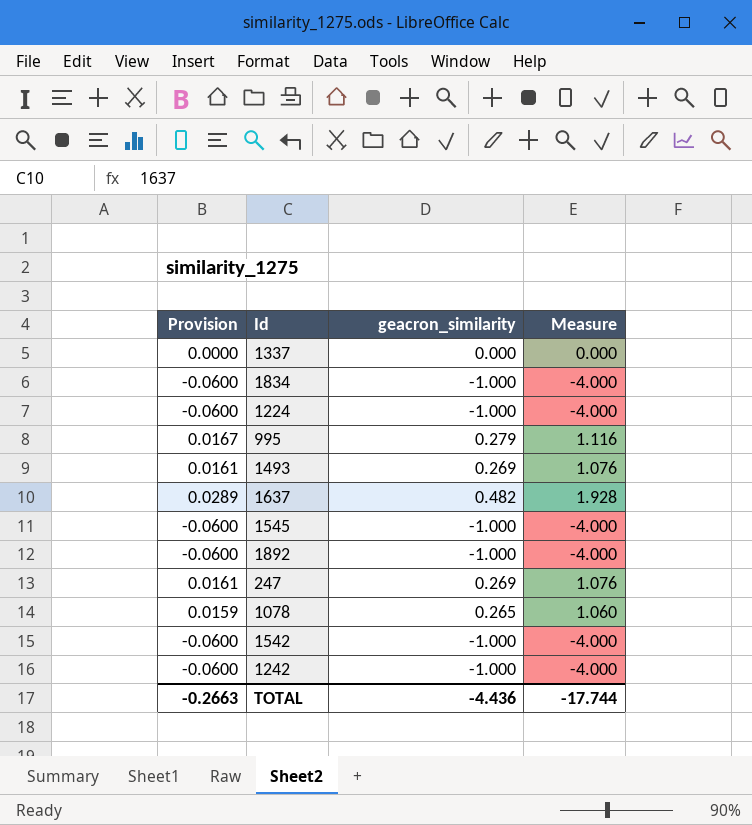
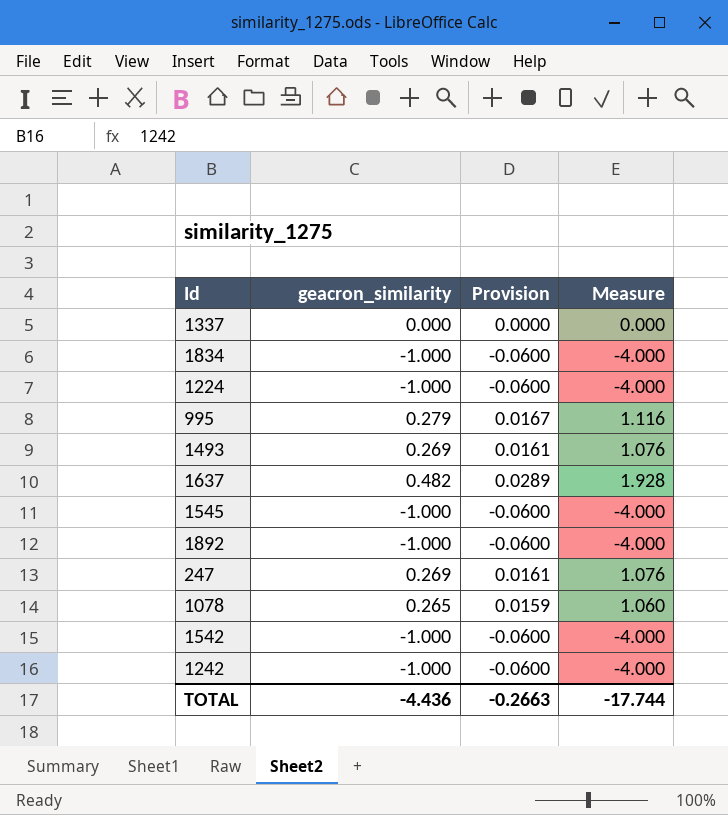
column Provision | position: 1 -> 3

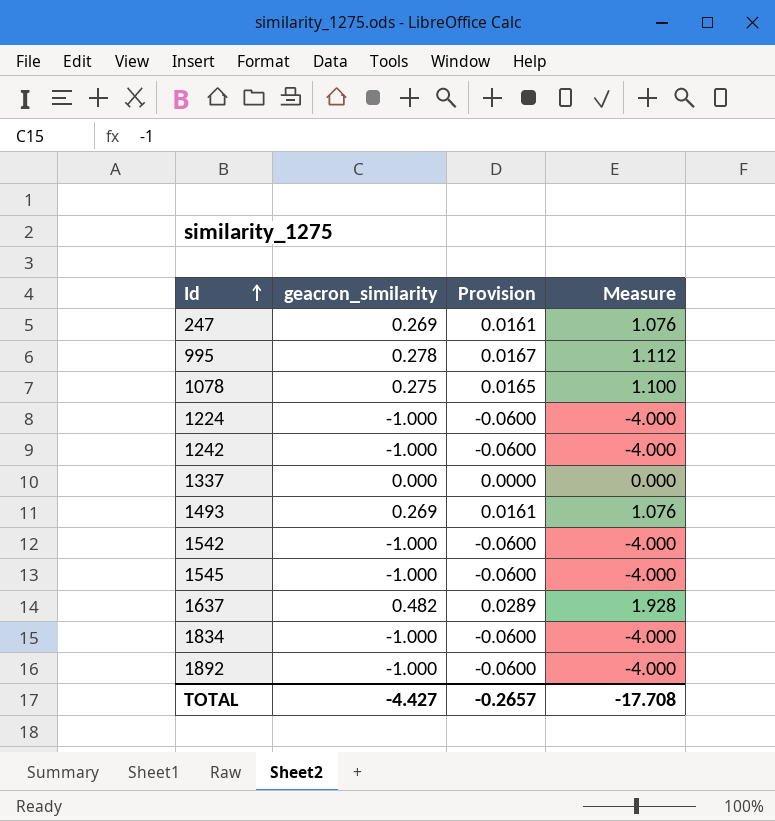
row order: none -> Id ascending
995 | geacron_similarity: 0.279 -> 0.278
995 | Measure: 1.116 -> 1.112
1078 | geacron_similarity: 0.265 -> 0.275
1078 | Provision: 0.0159 -> 0.0165
1078 | Measure: 1.060 -> 1.100
TOTAL | geacron_similarity: -4.436 -> -4.427
TOTAL | Provision: -0.2663 -> -0.2657
TOTAL | Measure: -17.744 -> -17.708

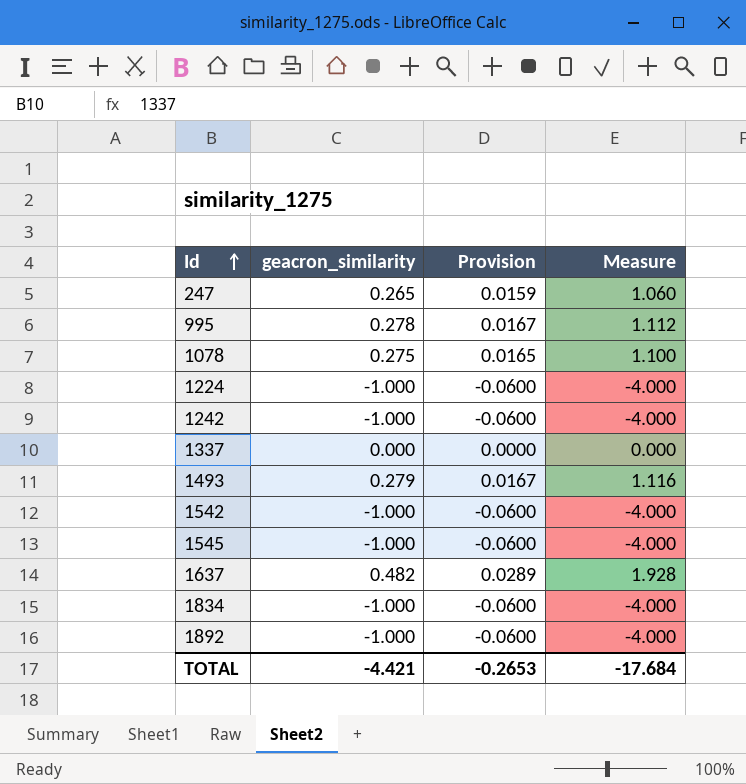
247 | geacron_similarity: 0.269 -> 0.265
247 | Provision: 0.0161 -> 0.0159
247 | Measure: 1.076 -> 1.060
1493 | geacron_similarity: 0.269 -> 0.279
1493 | Provision: 0.0161 -> 0.0167
1493 | Measure: 1.076 -> 1.116
TOTAL | geacron_similarity: -4.427 -> -4.421
TOTAL | Provision: -0.2657 -> -0.2653
TOTAL | Measure: -17.708 -> -17.684

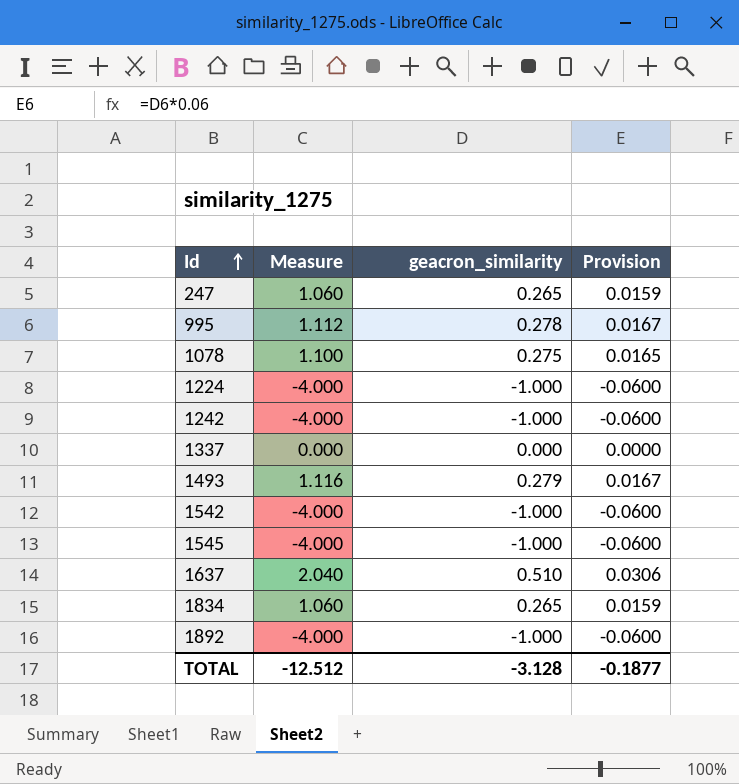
column Measure | position: 4 -> 2
1637 | Measure: 1.928 -> 2.040
1637 | geacron_similarity: 0.482 -> 0.510
1637 | Provision: 0.0289 -> 0.0306
1834 | Measure: -4.000 -> 1.060
1834 | geacron_similarity: -1.000 -> 0.265
1834 | Provision: -0.0600 -> 0.0159
TOTAL | Measure: -17.684 -> -12.512
TOTAL | geacron_similarity: -4.421 -> -3.128
TOTAL | Provision: -0.2653 -> -0.1877

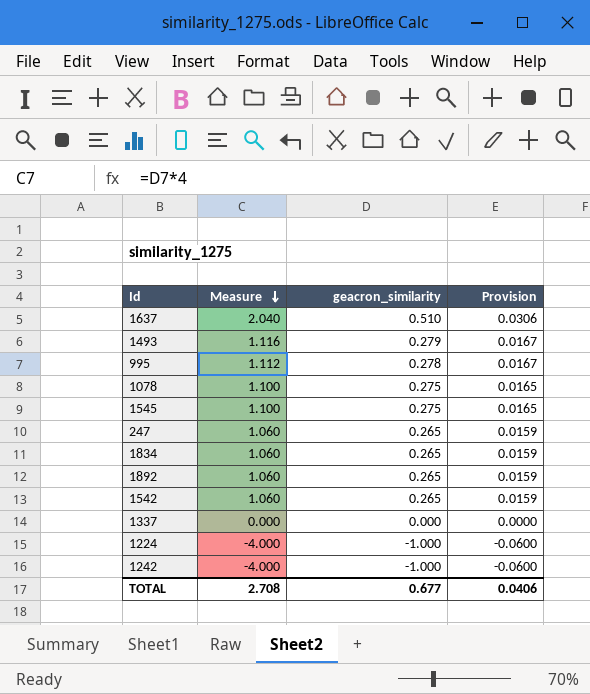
row order: Id ascending -> Measure descending
1545 | Measure: -4.000 -> 1.100
1545 | geacron_similarity: -1.000 -> 0.275
1545 | Provision: -0.0600 -> 0.0165
1892 | Measure: -4.000 -> 1.060
1892 | geacron_similarity: -1.000 -> 0.265
1892 | Provision: -0.0600 -> 0.0159
1542 | Measure: -4.000 -> 1.060
1542 | geacron_similarity: -1.000 -> 0.265
1542 | Provision: -0.0600 -> 0.0159
TOTAL | Measure: -12.512 -> 2.708
TOTAL | geacron_similarity: -3.128 -> 0.677
TOTAL | Provision: -0.1877 -> 0.0406

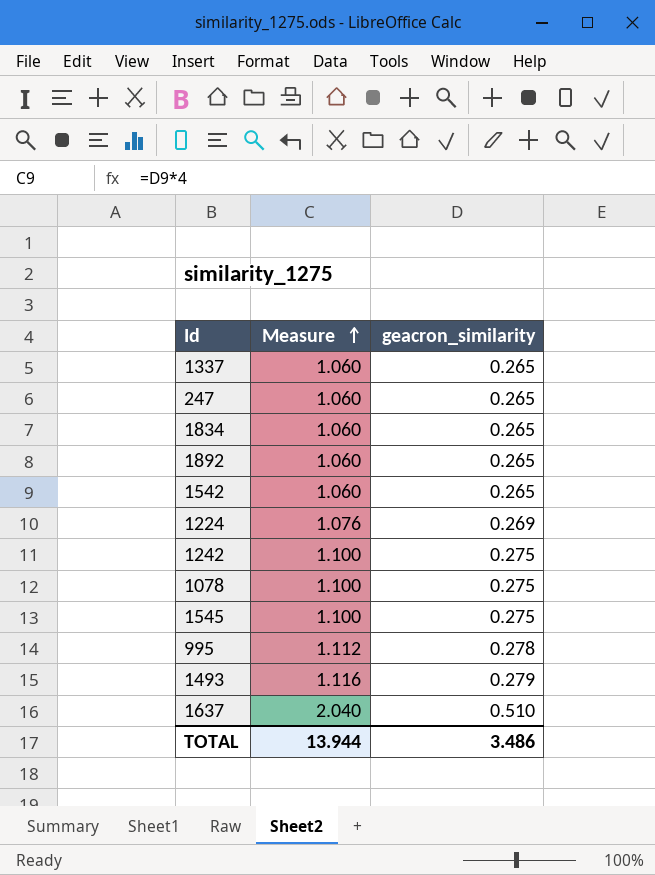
row order: Measure descending -> Measure ascending
column Provision | formula: [geacron_similarity] * 0.06 -> none
1337 | Measure: 0.000 -> 1.060
1337 | geacron_similarity: 0.000 -> 0.265
1224 | Measure: -4.000 -> 1.076
1224 | geacron_similarity: -1.000 -> 0.269
1242 | Measure: -4.000 -> 1.100
1242 | geacron_similarity: -1.000 -> 0.275
TOTAL | Measure: 2.708 -> 13.944
TOTAL | geacron_similarity: 0.677 -> 3.486

